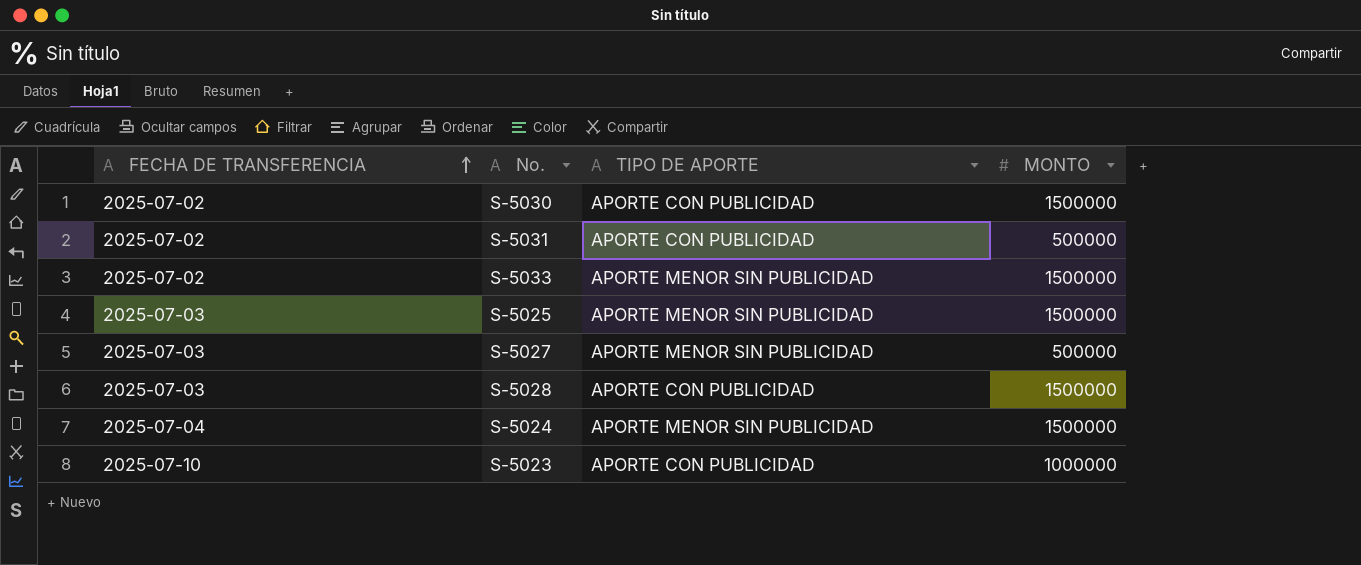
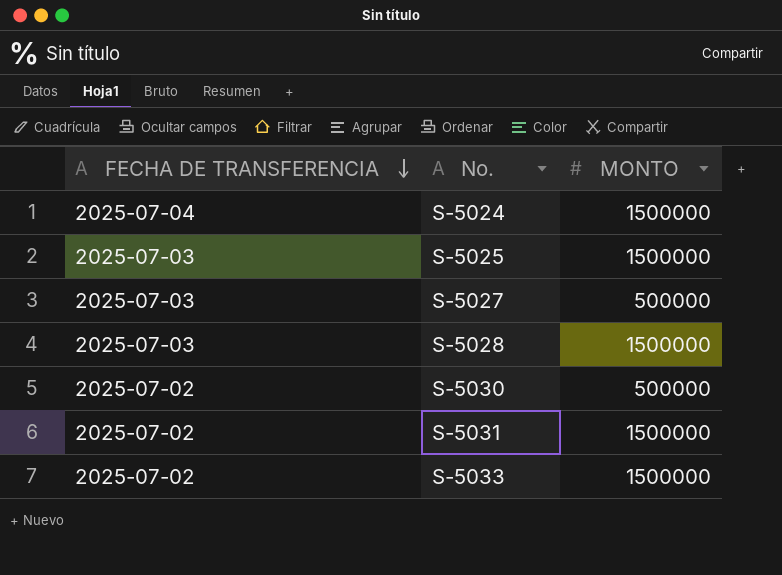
row order: FECHA DE TRANSFERENCIA ascending -> FECHA DE TRANSFERENCIA descending
column TIPO DE APORTE | position: 3 -> none
row S-5023: 2025-07-10 | APORTE CON PUBLICIDAD | 1000000 -> none
S-5030 | MONTO: 1500000 -> 500000
S-5031 | MONTO: 500000 -> 1500000

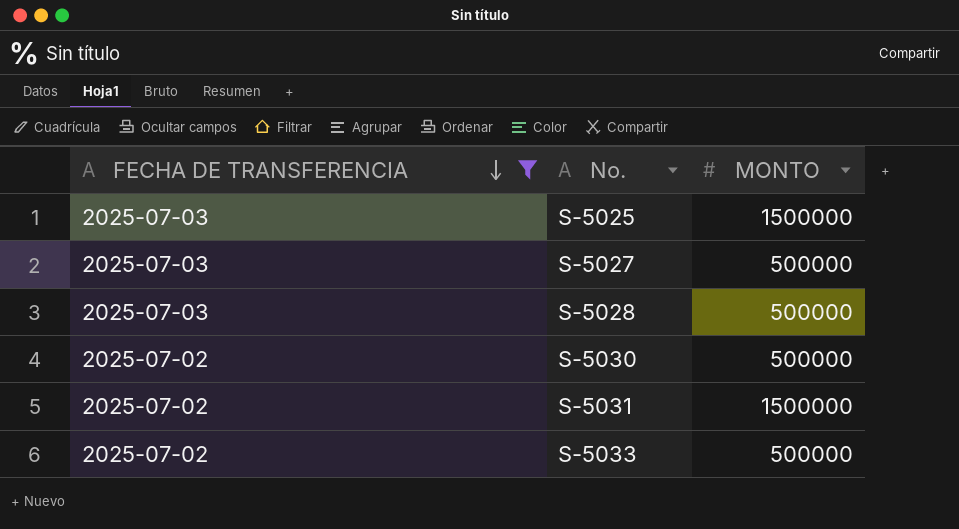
filter: none -> FECHA DE TRANSFERENCIA != 2025-07-04
S-5028 | MONTO: 1500000 -> 500000
S-5033 | MONTO: 1500000 -> 500000

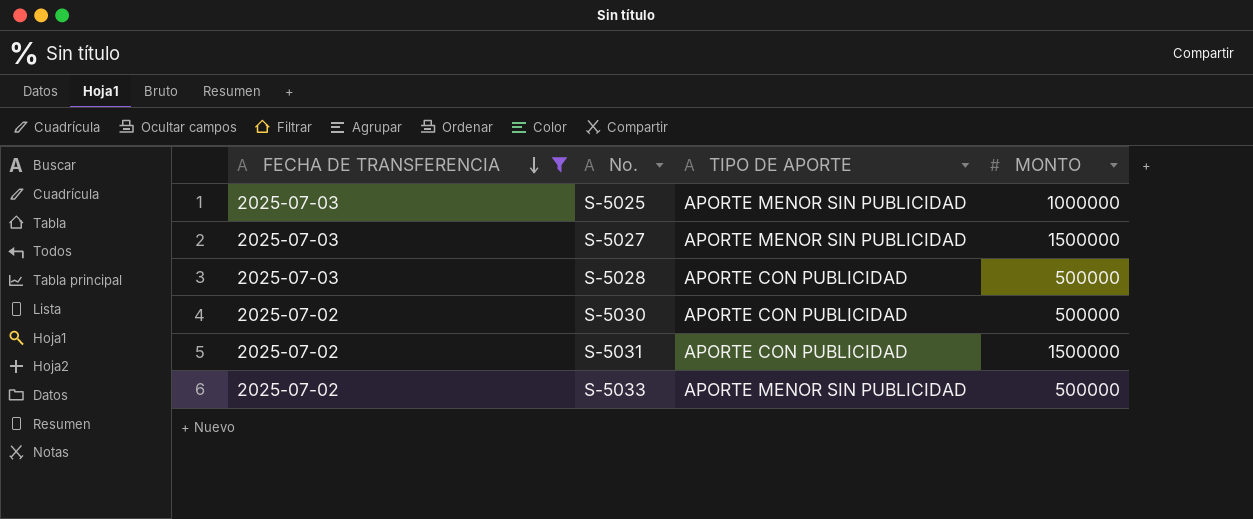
column TIPO DE APORTE | position: none -> 3
S-5025 | MONTO: 1500000 -> 1000000
S-5027 | MONTO: 500000 -> 1500000

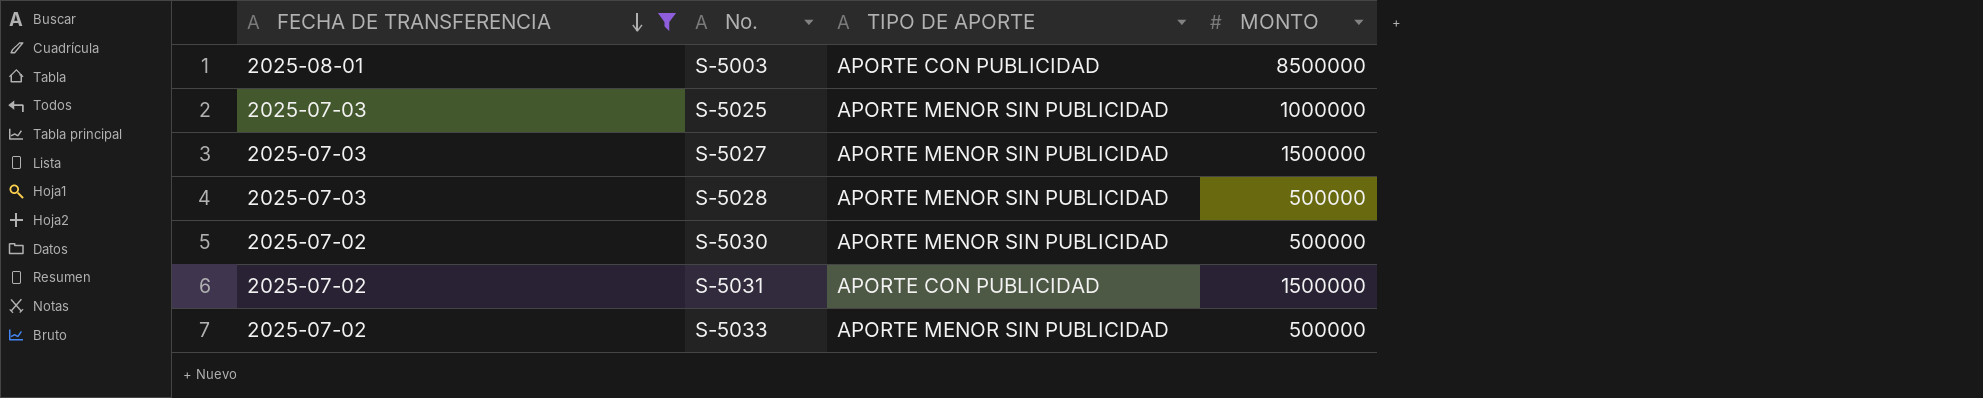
row S-5003: none -> 2025-08-01 | APORTE CON PUBLICIDAD | 8500000
S-5028 | TIPO DE APORTE: APORTE CON PUBLICIDAD -> APORTE MENOR SIN PUBLICIDAD
S-5030 | TIPO DE APORTE: APORTE CON PUBLICIDAD -> APORTE MENOR SIN PUBLICIDAD

